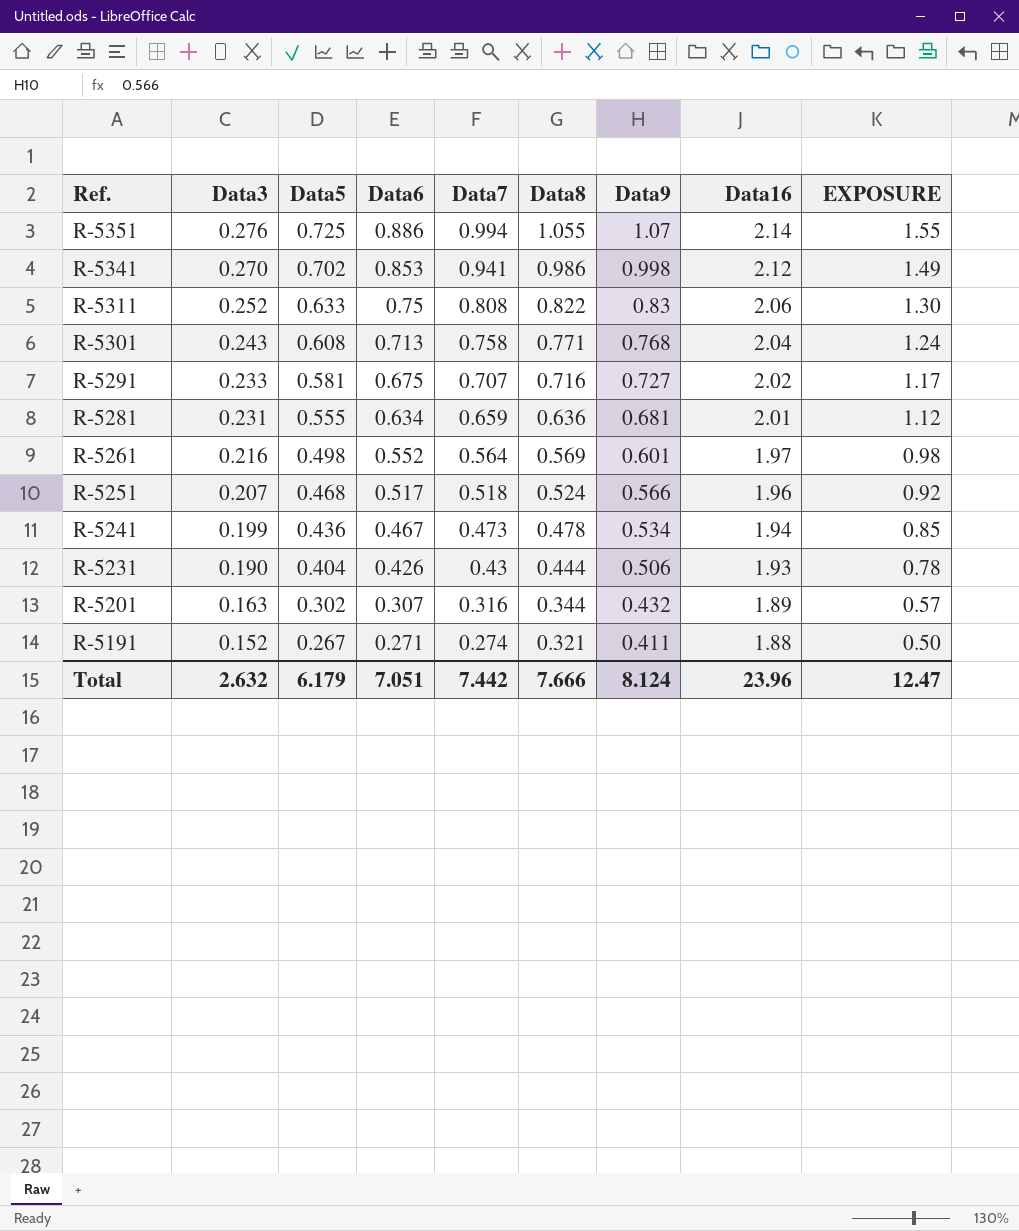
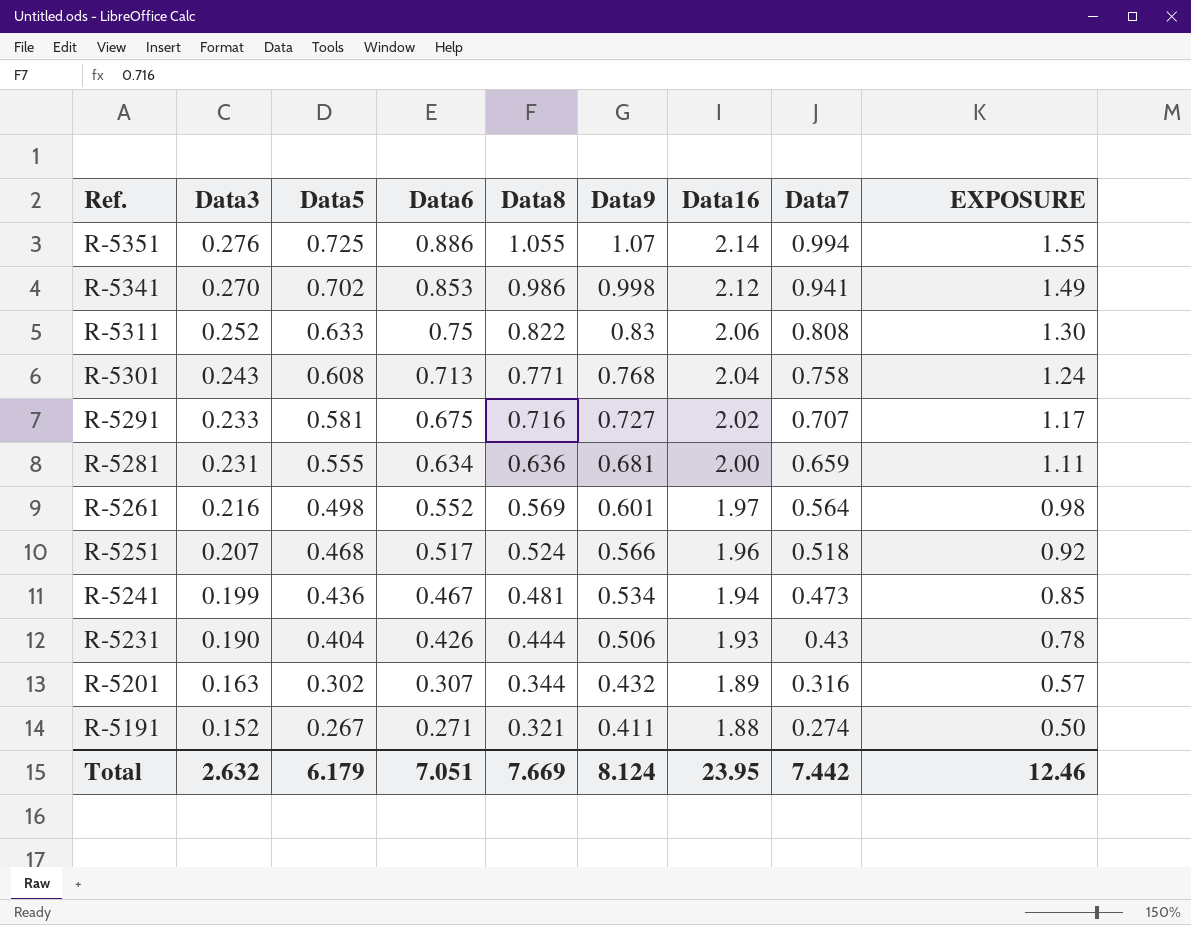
column Data7 | position: 5 -> 8
R-5281 | Data16: 2.01 -> 2.00
R-5281 | EXPOSURE: 1.12 -> 1.11
R-5241 | Data8: 0.478 -> 0.481
Total | Data8: 7.666 -> 7.669
Total | Data16: 23.96 -> 23.95
Total | EXPOSURE: 12.47 -> 12.46

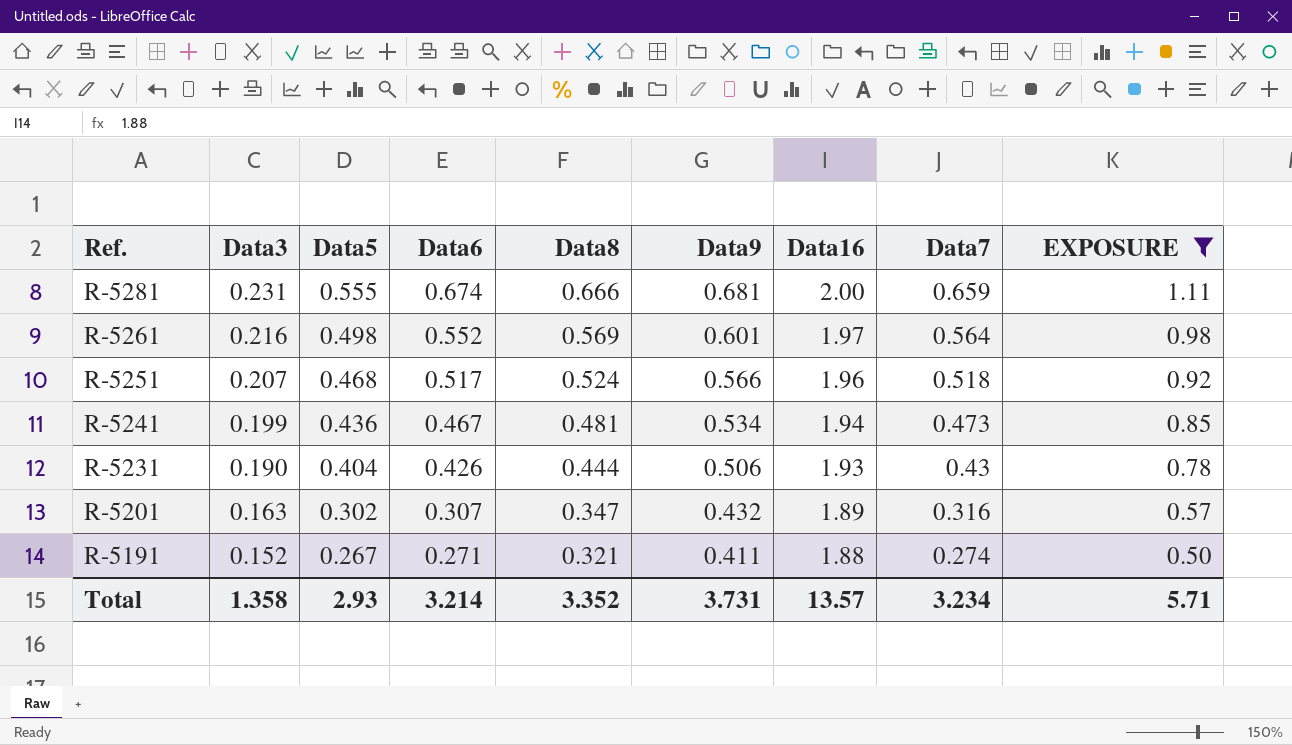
filter: none -> EXPOSURE <= 1.11
R-5281 | Data6: 0.634 -> 0.674
R-5281 | Data8: 0.636 -> 0.666
R-5201 | Data8: 0.344 -> 0.347
Total | Data3: 2.632 -> 1.358
Total | Data5: 6.179 -> 2.93
Total | Data6: 7.051 -> 3.214
Total | Data8: 7.669 -> 3.352
Total | Data9: 8.124 -> 3.731
Total | Data16: 23.95 -> 13.57
Total | Data7: 7.442 -> 3.234
Total | EXPOSURE: 12.46 -> 5.71

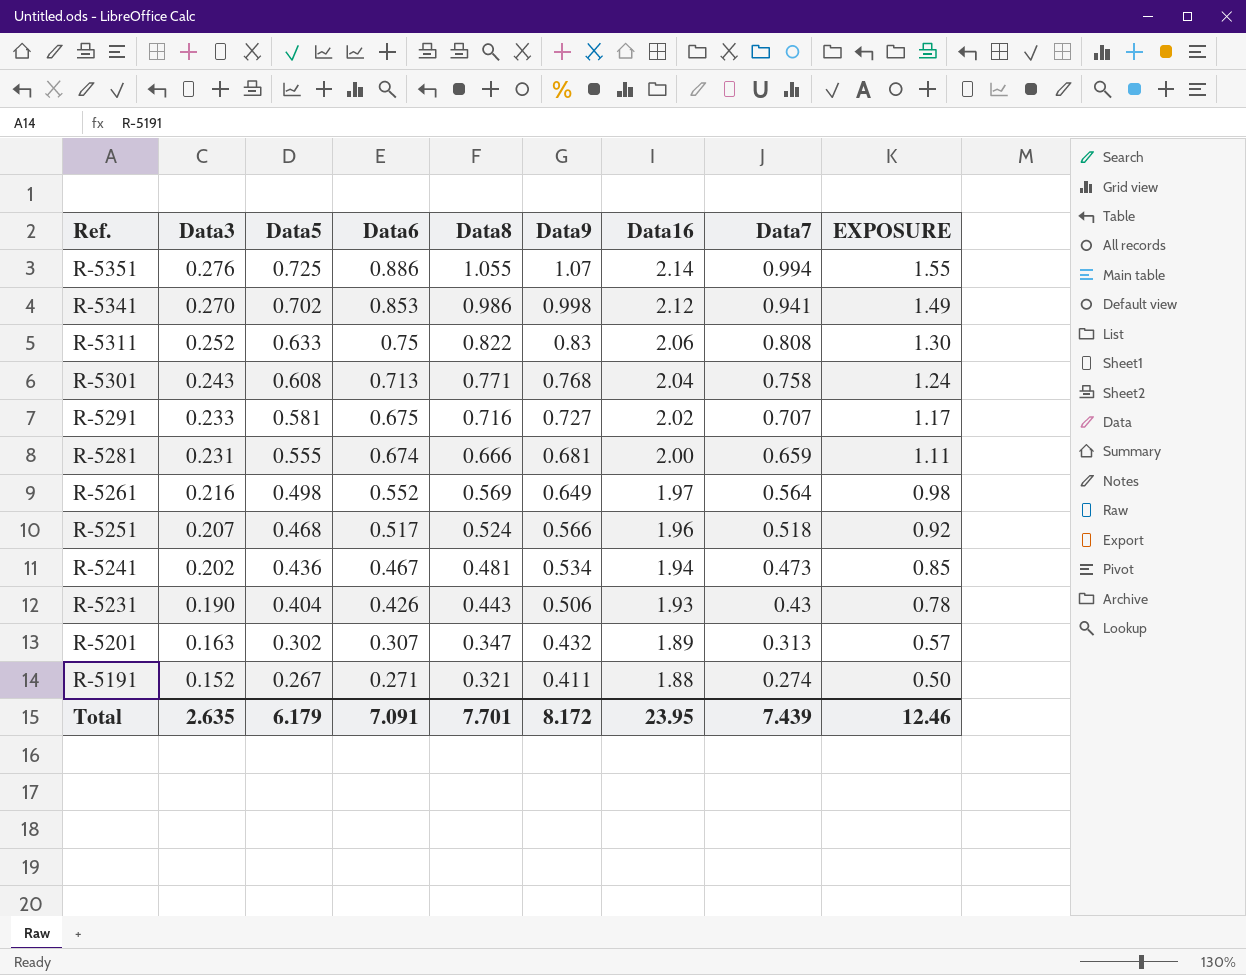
filter: EXPOSURE <= 1.11 -> none
R-5261 | Data9: 0.601 -> 0.649
R-5241 | Data3: 0.199 -> 0.202
R-5231 | Data8: 0.444 -> 0.443
R-5201 | Data7: 0.316 -> 0.313
Total | Data3: 1.358 -> 2.635
Total | Data5: 2.93 -> 6.179
Total | Data6: 3.214 -> 7.091
Total | Data8: 3.352 -> 7.701
Total | Data9: 3.731 -> 8.172
Total | Data16: 13.57 -> 23.95
Total | Data7: 3.234 -> 7.439
Total | EXPOSURE: 5.71 -> 12.46

